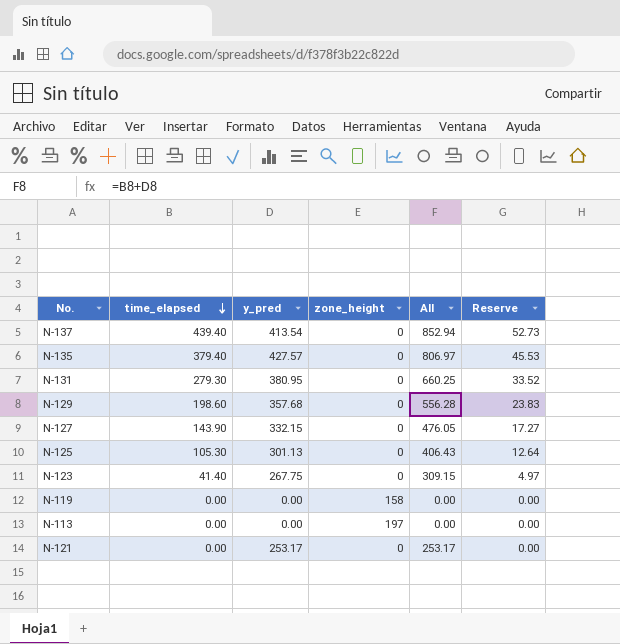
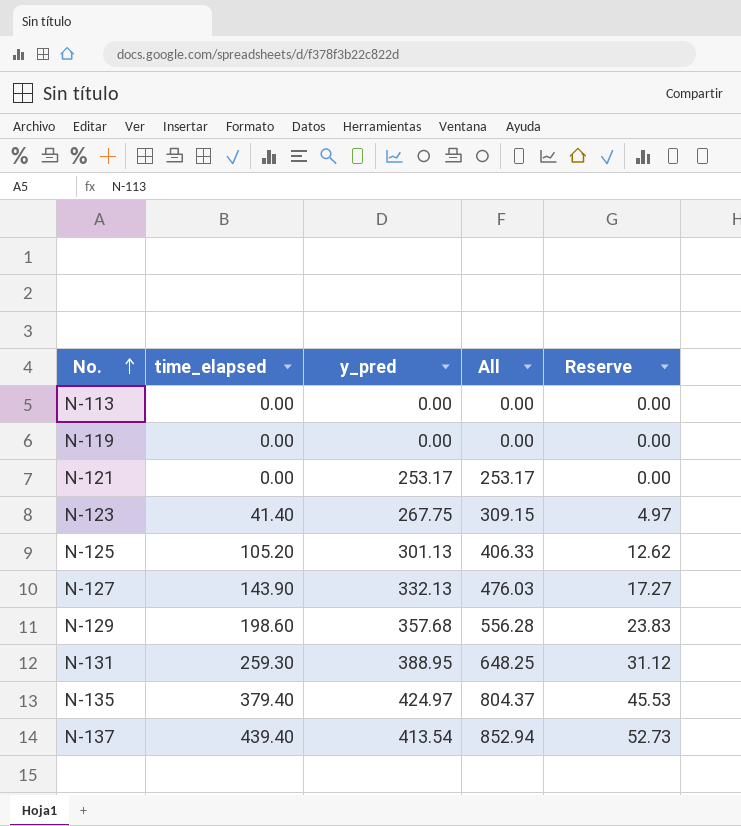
row order: time_elapsed descending -> No. ascending
column zone_height | position: 4 -> none
N-125 | time_elapsed: 105.30 -> 105.20
N-125 | All: 406.43 -> 406.33
N-125 | Reserve: 12.64 -> 12.62
N-127 | y_pred: 332.15 -> 332.13
N-127 | All: 476.05 -> 476.03
N-131 | time_elapsed: 279.30 -> 259.30
N-131 | y_pred: 380.95 -> 388.95
N-131 | All: 660.25 -> 648.25
N-131 | Reserve: 33.52 -> 31.12
N-135 | y_pred: 427.57 -> 424.97
N-135 | All: 806.97 -> 804.37

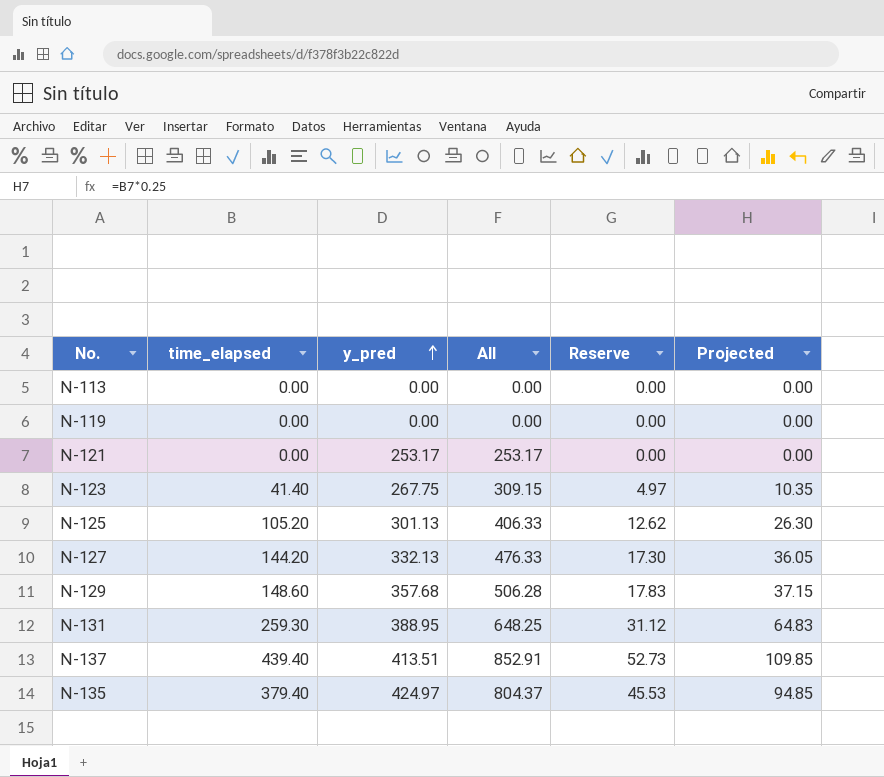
row order: No. ascending -> y_pred ascending
column Projected | formula: none -> [time_elapsed] * 0.25
N-127 | time_elapsed: 143.90 -> 144.20
N-127 | All: 476.03 -> 476.33
N-127 | Reserve: 17.27 -> 17.30
N-129 | time_elapsed: 198.60 -> 148.60
N-129 | All: 556.28 -> 506.28
N-129 | Reserve: 23.83 -> 17.83
N-137 | y_pred: 413.54 -> 413.51
N-137 | All: 852.94 -> 852.91

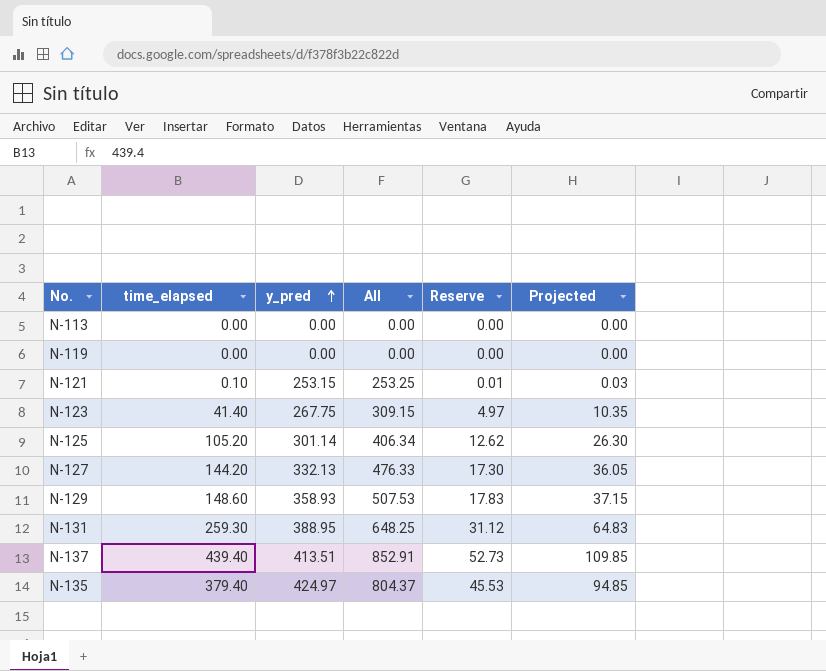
N-121 | time_elapsed: 0.00 -> 0.10
N-121 | y_pred: 253.17 -> 253.15
N-121 | All: 253.17 -> 253.25
N-121 | Reserve: 0.00 -> 0.01
N-121 | Projected: 0.00 -> 0.03
N-125 | y_pred: 301.13 -> 301.14
N-125 | All: 406.33 -> 406.34
N-129 | y_pred: 357.68 -> 358.93
N-129 | All: 506.28 -> 507.53

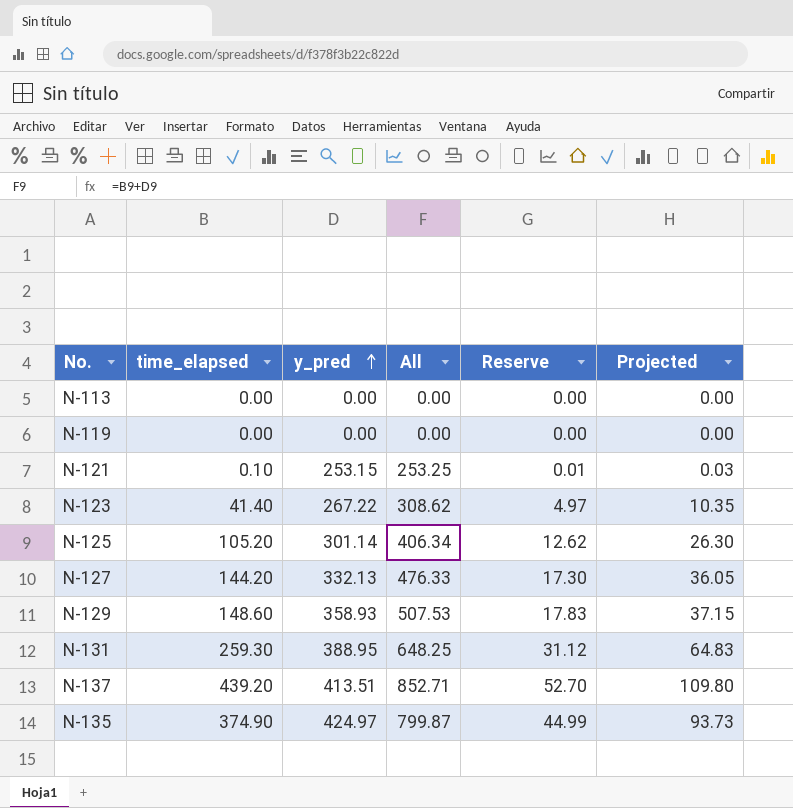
N-123 | y_pred: 267.75 -> 267.22
N-123 | All: 309.15 -> 308.62
N-137 | time_elapsed: 439.40 -> 439.20
N-137 | All: 852.91 -> 852.71
N-137 | Reserve: 52.73 -> 52.70
N-137 | Projected: 109.85 -> 109.80
N-135 | time_elapsed: 379.40 -> 374.90
N-135 | All: 804.37 -> 799.87
N-135 | Reserve: 45.53 -> 44.99
N-135 | Projected: 94.85 -> 93.73

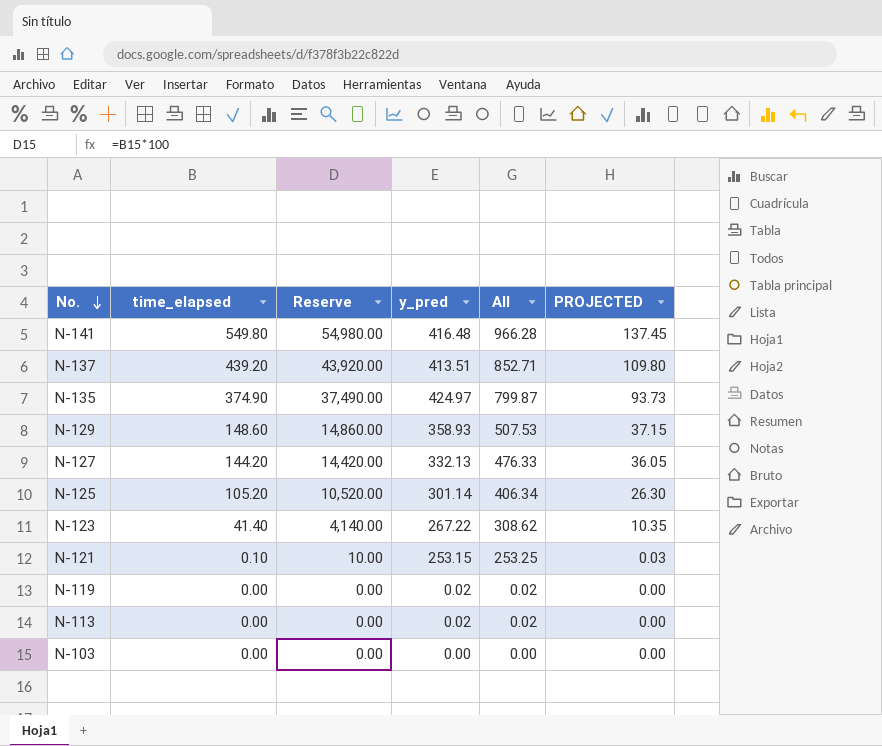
row order: y_pred ascending -> No. descending
column Reserve | formula: [time_elapsed] * 0.12 -> [time_elapsed] * 100
column Reserve | position: 5 -> 3
column name: Projected -> PROJECTED
row N-131: 259.30 | 388.95 | 648.25 | 31.12 | 64.83 -> none
row N-141: none -> 549.80 | 54,980.00 | 416.48 | 966.28 | 137.45
N-119 | y_pred: 0.00 -> 0.02
N-119 | All: 0.00 -> 0.02
N-113 | y_pred: 0.00 -> 0.02
N-113 | All: 0.00 -> 0.02
row N-103: none -> 0.00 | 0.00 | 0.00 | 0.00 | 0.00

